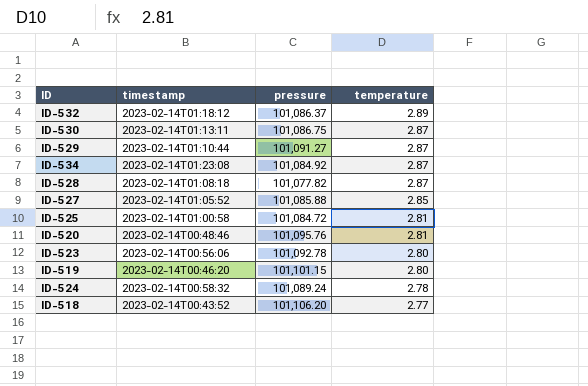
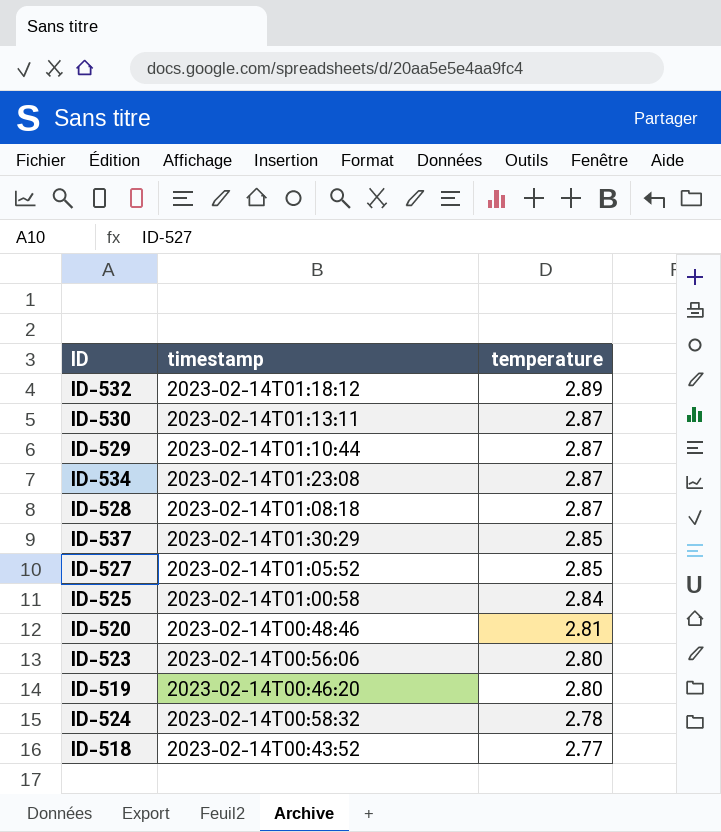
column pressure | position: 3 -> none
row ID-537: none -> 2023-02-14T01:30:29 | 2.85
ID-525 | temperature: 2.81 -> 2.84

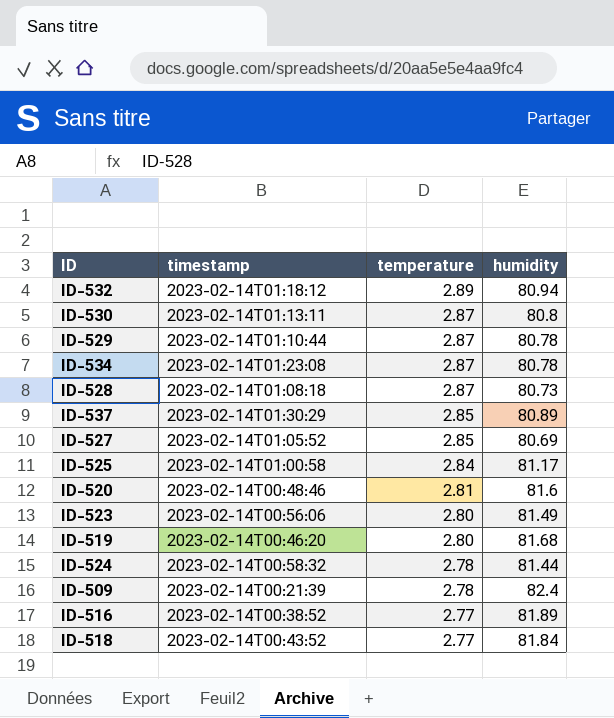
column humidity | position: none -> 4
row ID-509: none -> 2023-02-14T00:21:39 | 2.78 | 82.4
row ID-516: none -> 2023-02-14T00:38:52 | 2.77 | 81.89

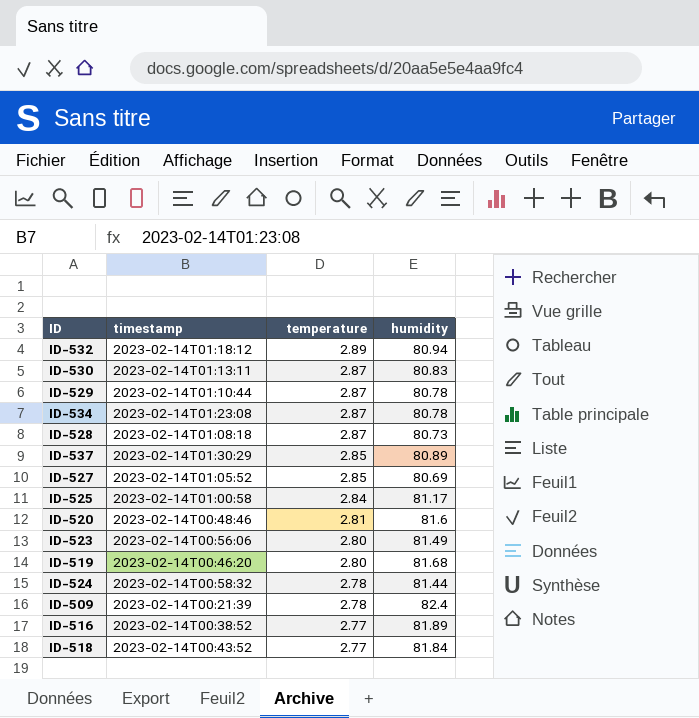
ID-530 | humidity: 80.8 -> 80.83

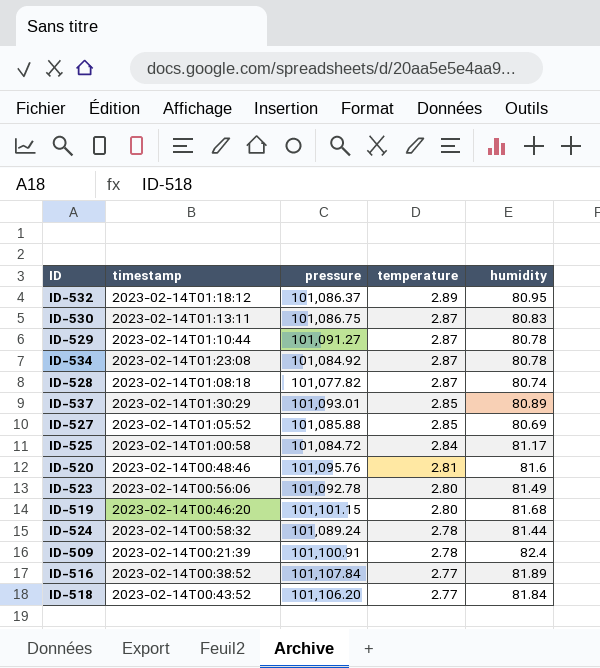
column pressure | position: none -> 3
ID-532 | humidity: 80.94 -> 80.95
ID-528 | humidity: 80.73 -> 80.74

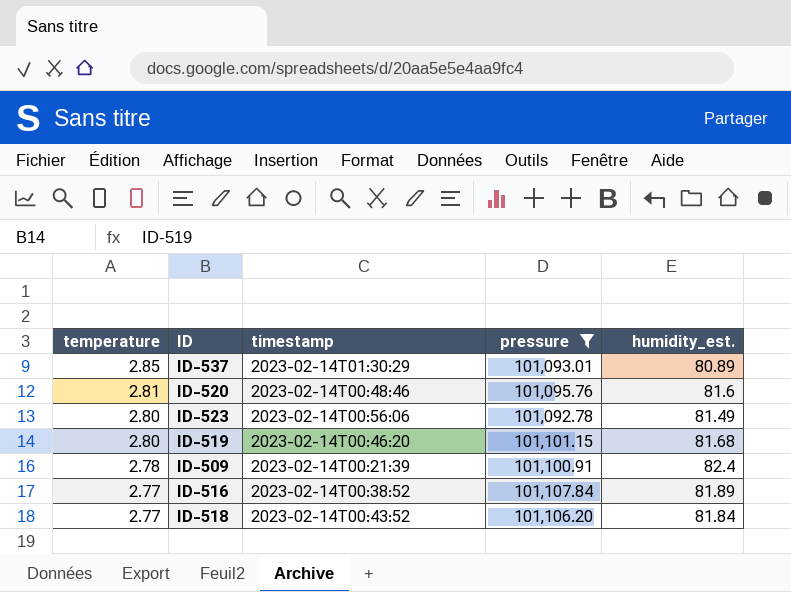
filter: none -> pressure >= 101,092.78
column temperature | position: 4 -> 1
column name: humidity -> humidity_est.

